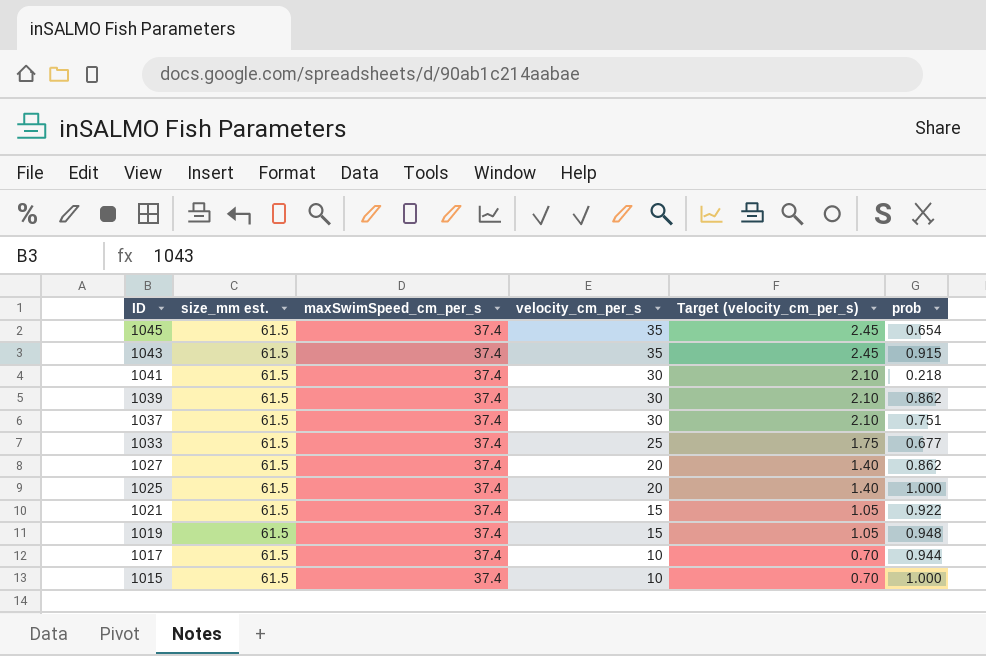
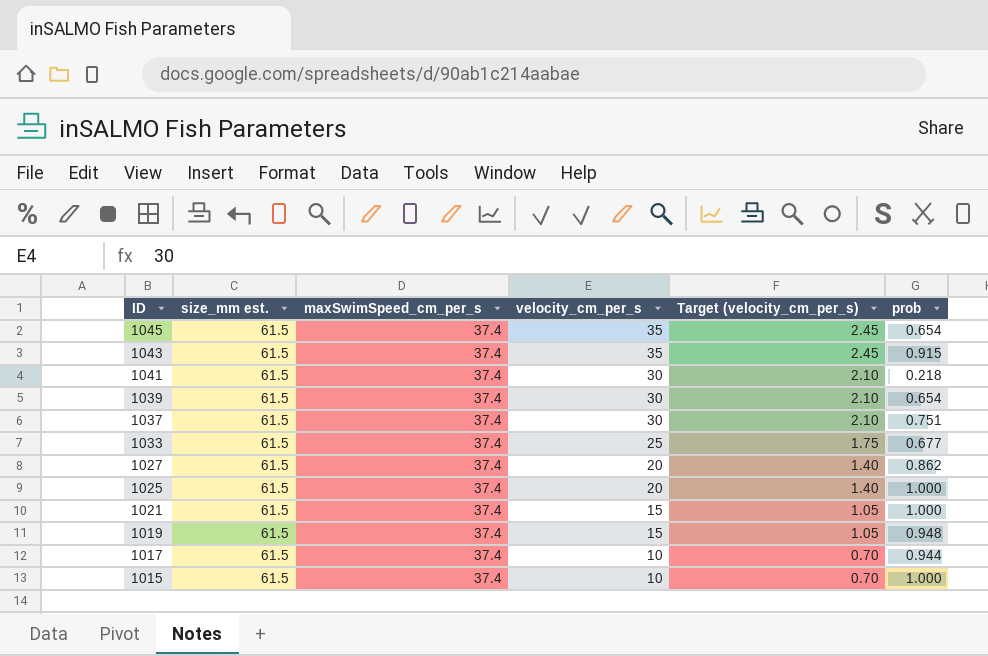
1039 | prob: 0.862 -> 0.654
1021 | prob: 0.922 -> 1.000

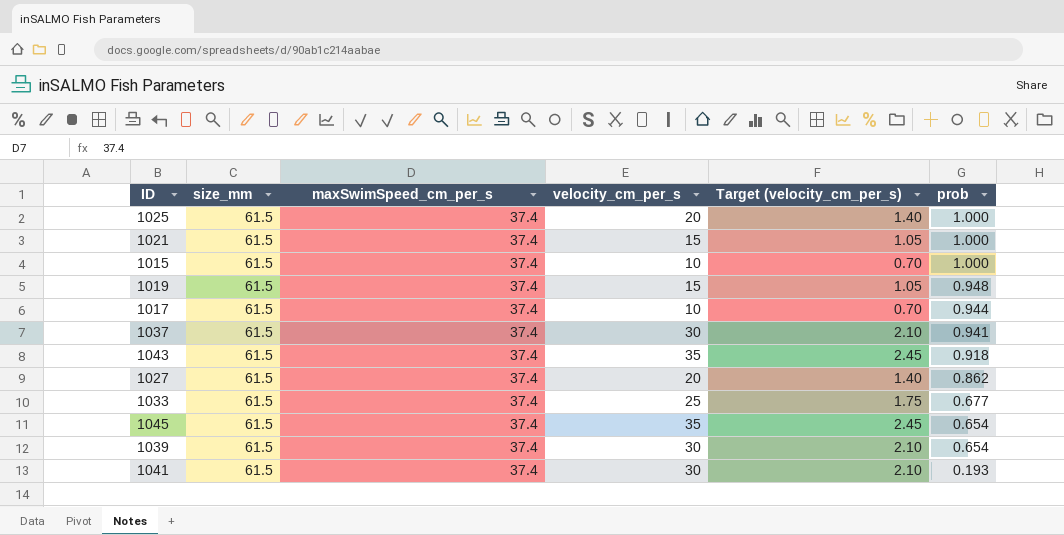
row order: ID descending -> prob descending
column name: size_mm est. -> size_mm
1037 | prob: 0.751 -> 0.941
1043 | prob: 0.915 -> 0.918
1041 | prob: 0.218 -> 0.193

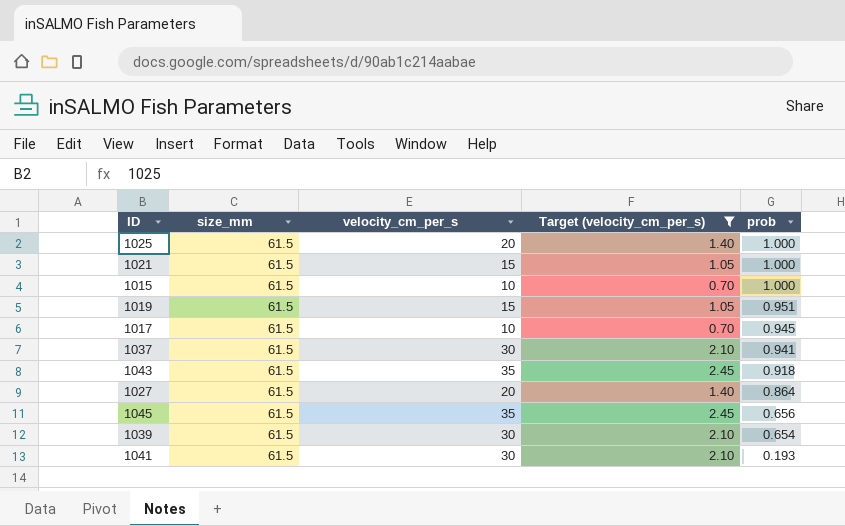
filter: none -> Target (velocity_cm_per_s) != 1.75
column maxSwimSpeed_cm_per_s | position: 3 -> none
1019 | prob: 0.948 -> 0.951
1017 | prob: 0.944 -> 0.945
1027 | prob: 0.862 -> 0.864
1045 | prob: 0.654 -> 0.656

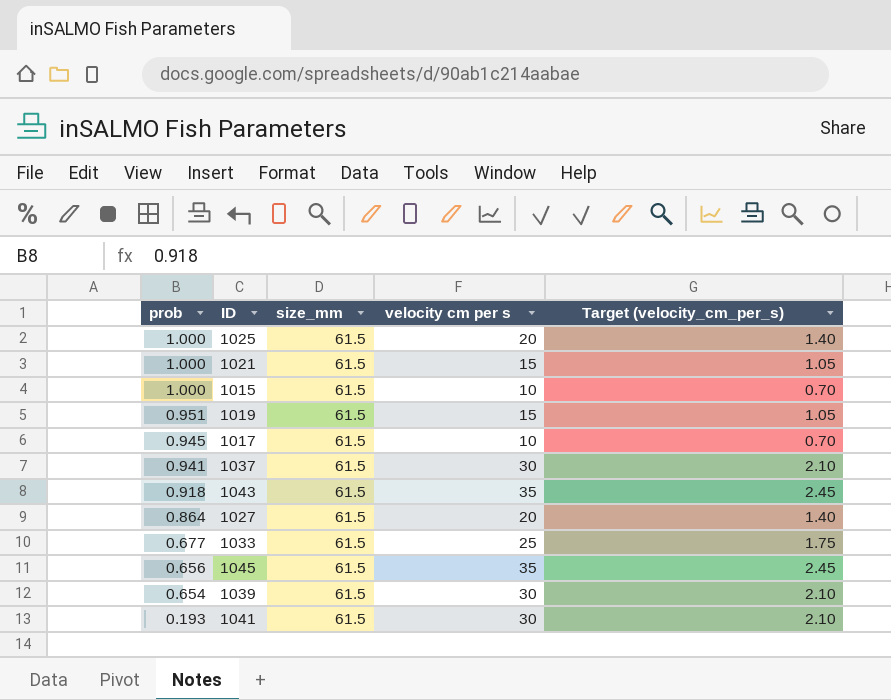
filter: Target (velocity_cm_per_s) != 1.75 -> none
column prob | position: 5 -> 1
column name: velocity_cm_per_s -> velocity cm per s

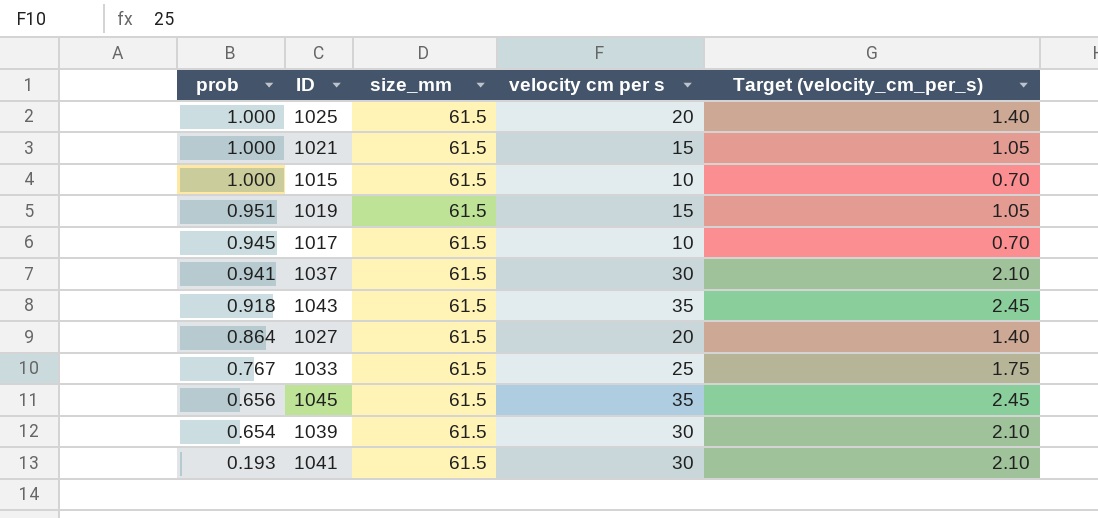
1033 | prob: 0.677 -> 0.767

